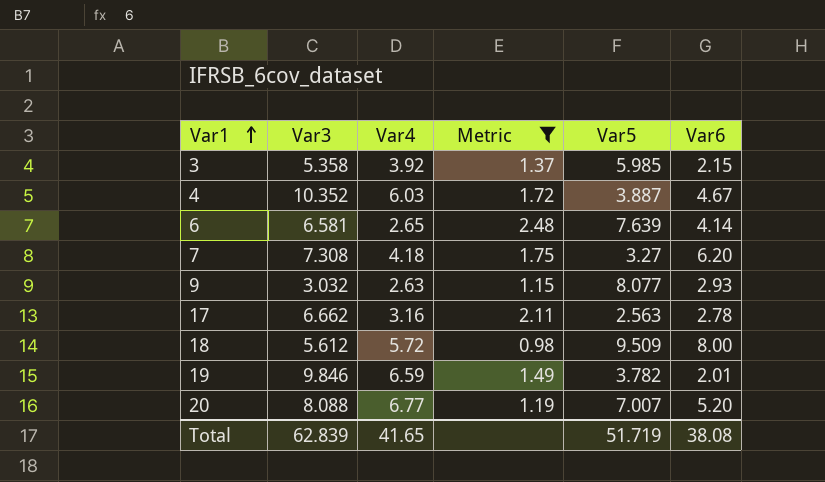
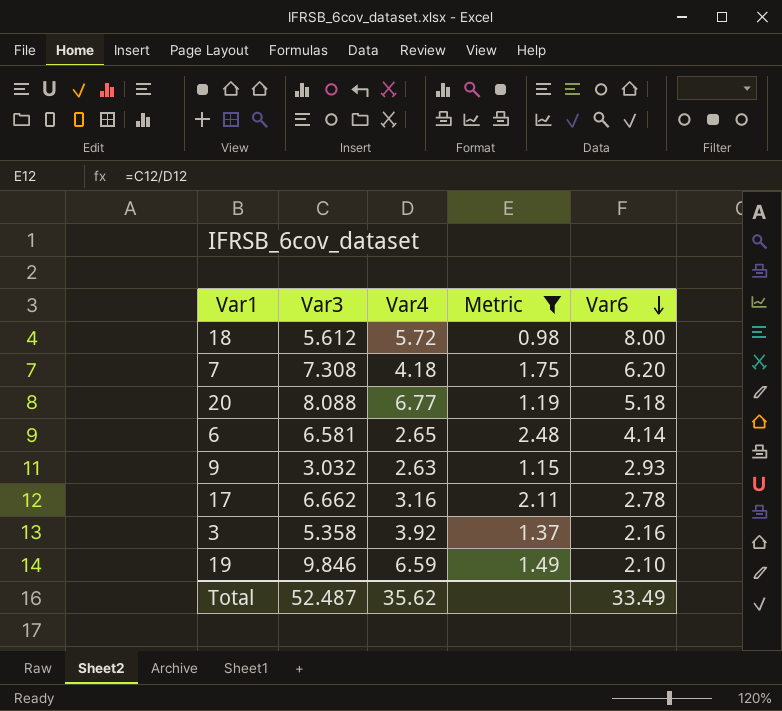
row order: Var1 ascending -> Var6 descending
column Var5 | position: 5 -> none
row 4: 10.352 | 6.03 | 1.72 | 3.887 | 4.67 -> none
20 | Var6: 5.20 -> 5.18
3 | Var6: 2.15 -> 2.16
19 | Var6: 2.01 -> 2.10
Total | Var3: 62.839 -> 52.487
Total | Var4: 41.65 -> 35.62
Total | Var6: 38.08 -> 33.49

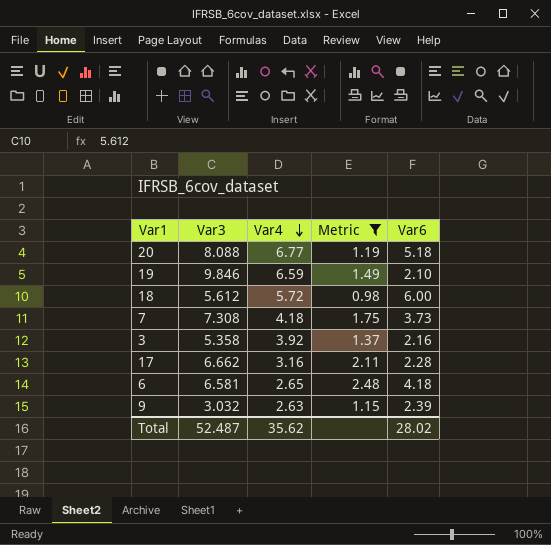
row order: Var6 descending -> Var4 descending
18 | Var6: 8.00 -> 6.00
7 | Var6: 6.20 -> 3.73
17 | Var6: 2.78 -> 2.28
6 | Var6: 4.14 -> 4.18
9 | Var6: 2.93 -> 2.39
Total | Var6: 33.49 -> 28.02

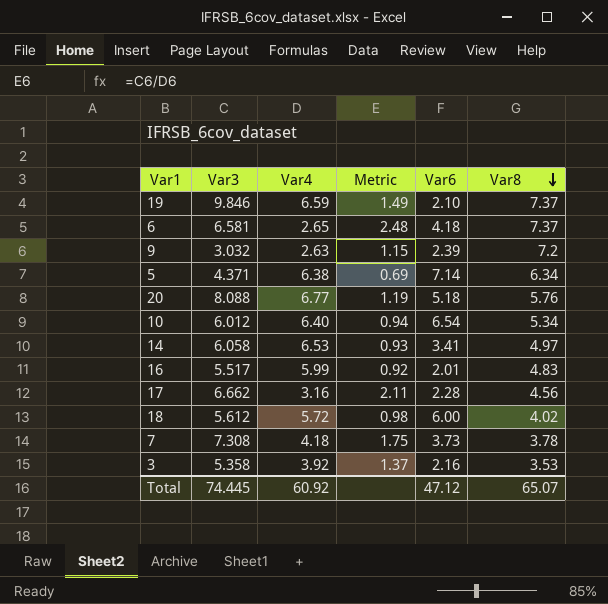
filter: Metric >= 0.98 -> none
row order: Var4 descending -> Var8 descending
column Var8 | position: none -> 6
Total | Var3: 52.487 -> 74.445
Total | Var4: 35.62 -> 60.92
Total | Var6: 28.02 -> 47.12

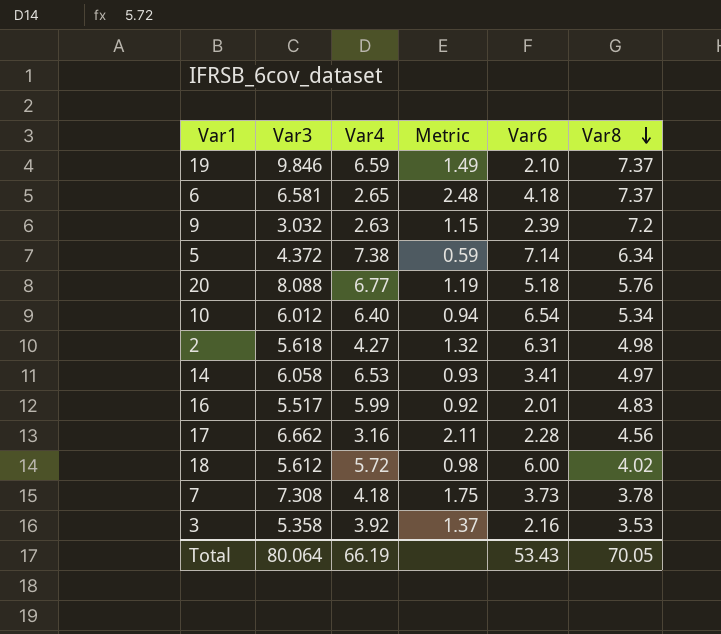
5 | Var3: 4.371 -> 4.372
5 | Var4: 6.38 -> 7.38
5 | Metric: 0.69 -> 0.59
row 2: none -> 5.618 | 4.27 | 1.32 | 6.31 | 4.98
Total | Var3: 74.445 -> 80.064
Total | Var4: 60.92 -> 66.19
Total | Var6: 47.12 -> 53.43
Total | Var8: 65.07 -> 70.05

